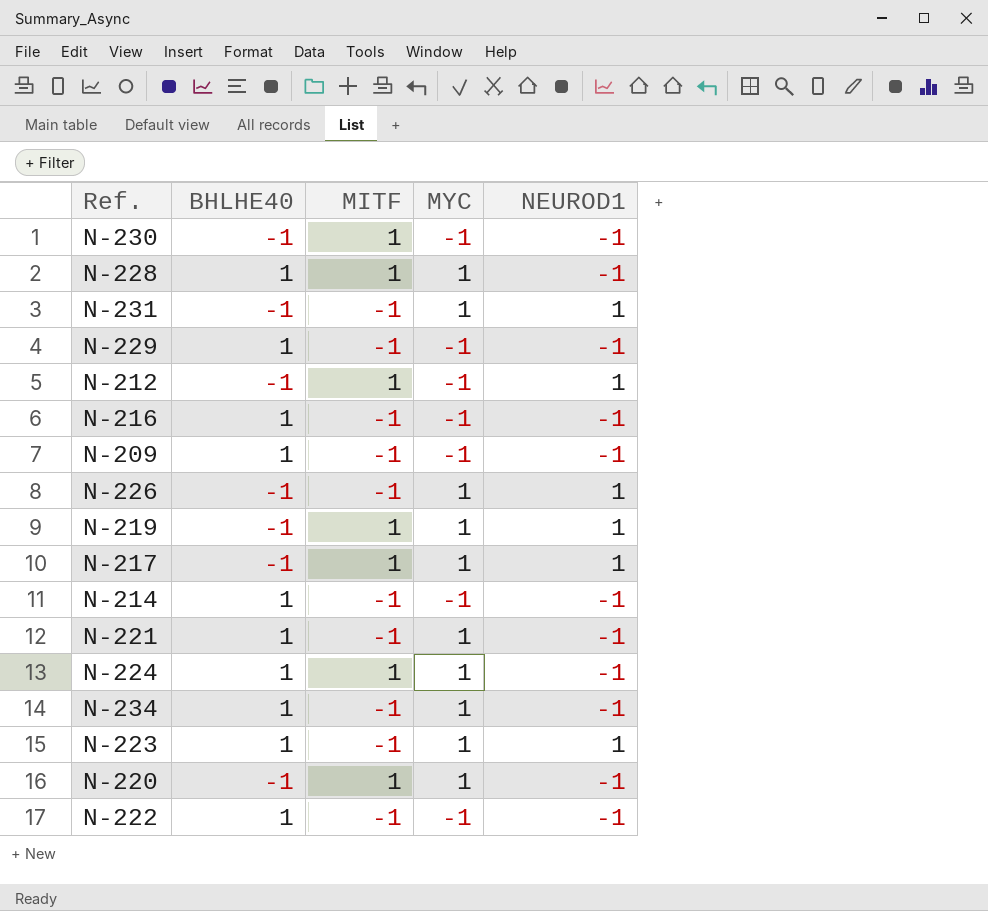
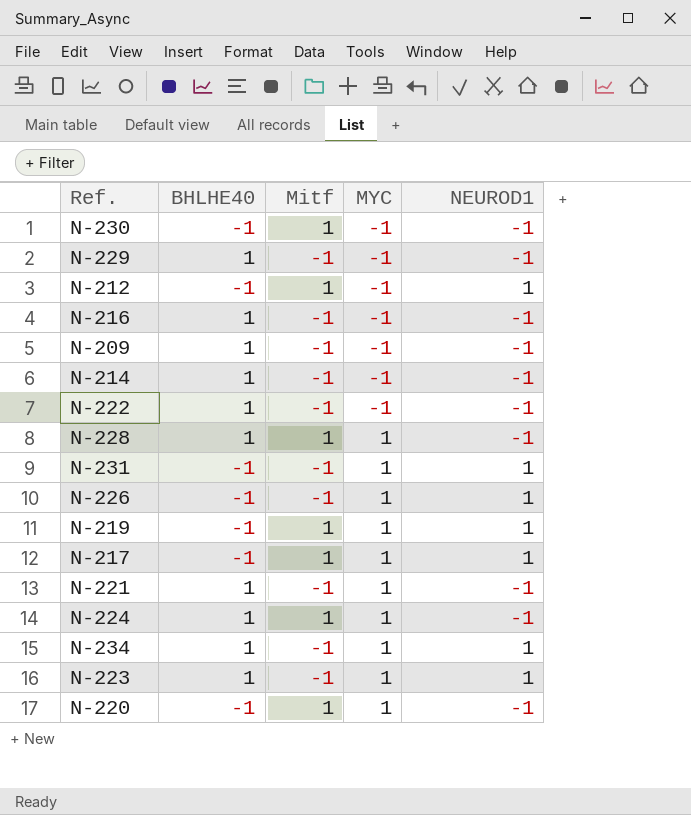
row order: none -> MYC ascending
column name: MITF -> Mitf
N-234 | NEUROD1: -1 -> 1

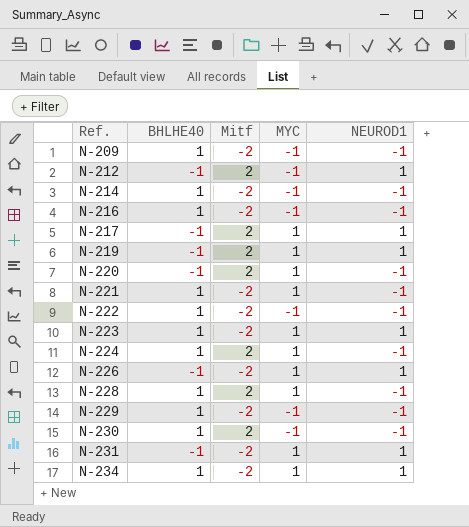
row order: MYC ascending -> Ref. ascending
N-209 | Mitf: -1 -> -2
N-212 | Mitf: 1 -> 2
N-214 | Mitf: -1 -> -2
N-216 | Mitf: -1 -> -2
N-217 | Mitf: 1 -> 2
N-219 | Mitf: 1 -> 2
N-220 | Mitf: 1 -> 2
N-221 | Mitf: -1 -> -2
N-222 | Mitf: -1 -> -2
N-223 | Mitf: -1 -> -2
N-224 | Mitf: 1 -> 2
N-226 | Mitf: -1 -> -2
N-228 | Mitf: 1 -> 2
N-229 | Mitf: -1 -> -2
N-230 | BHLHE40: -1 -> 1
N-230 | Mitf: 1 -> 2
N-231 | Mitf: -1 -> -2
N-234 | Mitf: -1 -> -2

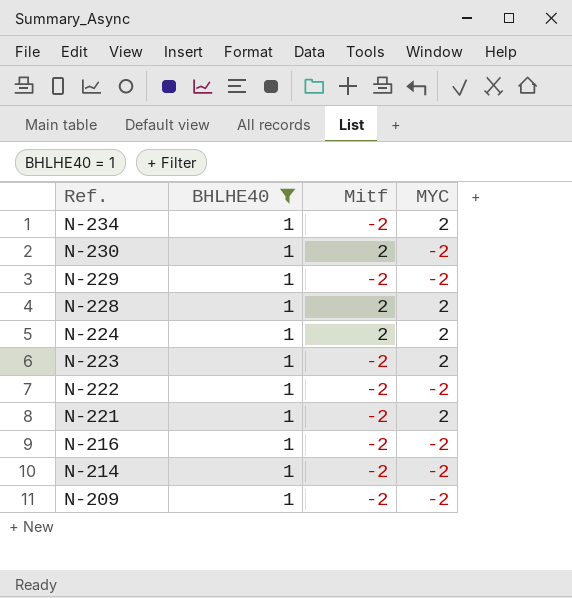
filter: none -> BHLHE40 = 1
row order: Ref. ascending -> Ref. descending
column NEUROD1 | position: 5 -> none
N-234 | MYC: 1 -> 2
N-230 | MYC: -1 -> -2
N-229 | MYC: -1 -> -2
N-228 | MYC: 1 -> 2
N-224 | MYC: 1 -> 2
N-223 | MYC: 1 -> 2
N-222 | MYC: -1 -> -2
N-221 | MYC: 1 -> 2
N-216 | MYC: -1 -> -2
N-214 | MYC: -1 -> -2
N-209 | MYC: -1 -> -2

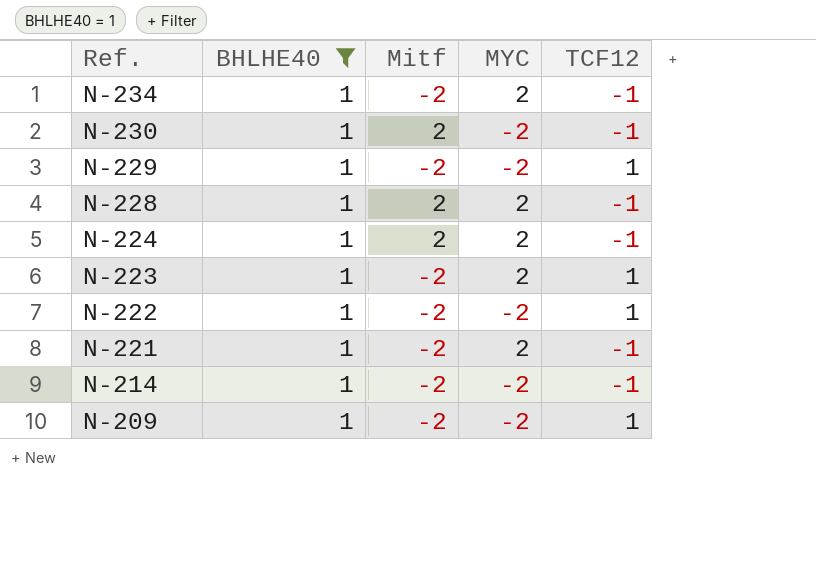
column TCF12 | position: none -> 5
row N-216: 1 | -2 | -2 -> none

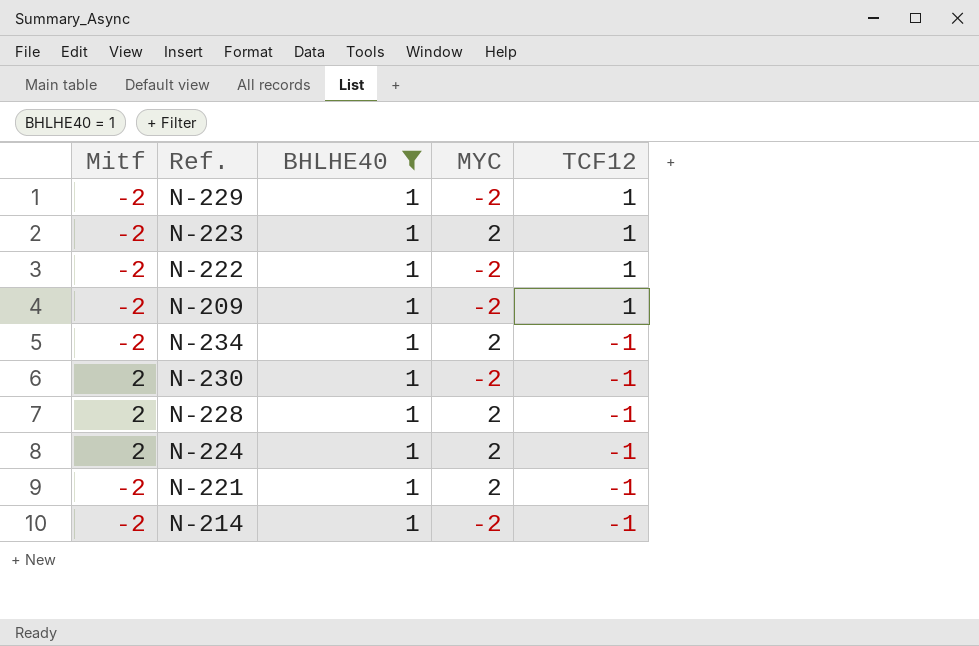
row order: Ref. descending -> TCF12 descending
column Mitf | position: 3 -> 1

